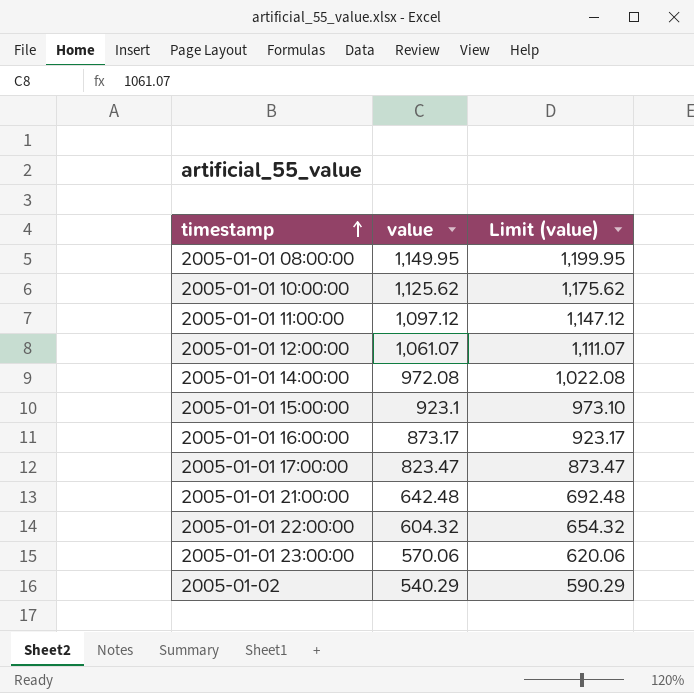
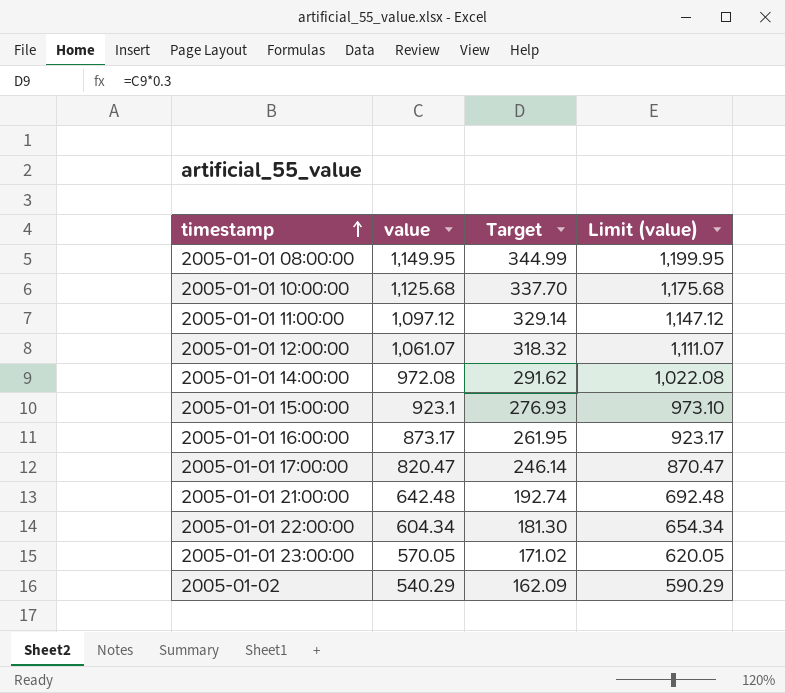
column Target | formula: none -> [value] * 0.3
2005-01-01 10:00:00 | value: 1,125.62 -> 1,125.68
2005-01-01 10:00:00 | Limit (value): 1,175.62 -> 1,175.68
2005-01-01 17:00:00 | value: 823.47 -> 820.47
2005-01-01 17:00:00 | Limit (value): 873.47 -> 870.47
2005-01-01 22:00:00 | value: 604.32 -> 604.34
2005-01-01 22:00:00 | Limit (value): 654.32 -> 654.34
2005-01-01 23:00:00 | value: 570.06 -> 570.05
2005-01-01 23:00:00 | Limit (value): 620.06 -> 620.05

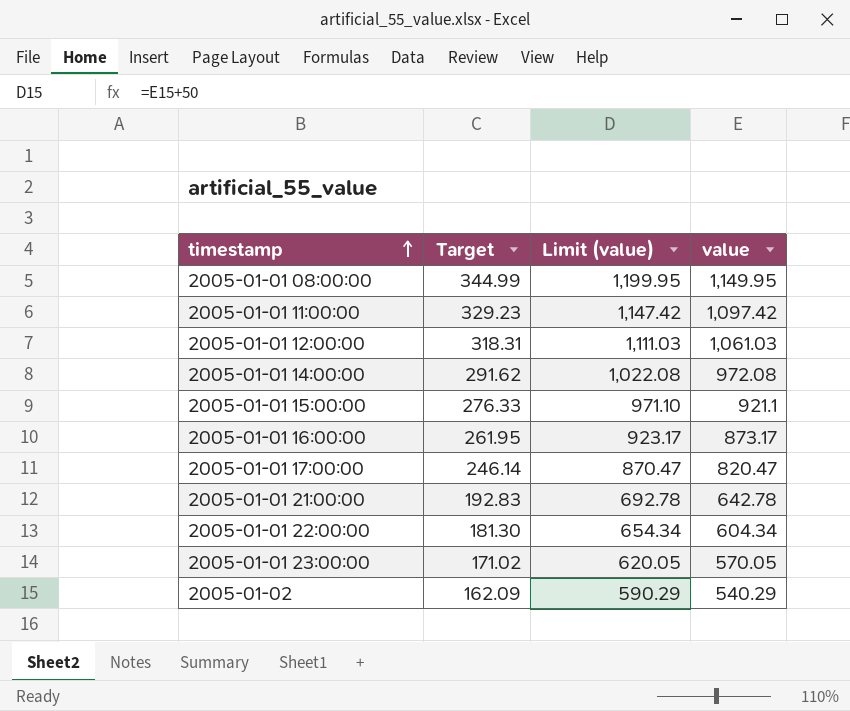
column value | position: 2 -> 4
row 2005-01-01 10:00:00: 1,125.68 | 337.70 | 1,175.68 -> none
2005-01-01 11:00:00 | Target: 329.14 -> 329.23
2005-01-01 11:00:00 | Limit (value): 1,147.12 -> 1,147.42
2005-01-01 11:00:00 | value: 1,097.12 -> 1,097.42
2005-01-01 12:00:00 | Target: 318.32 -> 318.31
2005-01-01 12:00:00 | Limit (value): 1,111.07 -> 1,111.03
2005-01-01 12:00:00 | value: 1,061.07 -> 1,061.03
2005-01-01 15:00:00 | Target: 276.93 -> 276.33
2005-01-01 15:00:00 | Limit (value): 973.10 -> 971.10
2005-01-01 15:00:00 | value: 923.1 -> 921.1
2005-01-01 21:00:00 | Target: 192.74 -> 192.83
2005-01-01 21:00:00 | Limit (value): 692.48 -> 692.78
2005-01-01 21:00:00 | value: 642.48 -> 642.78

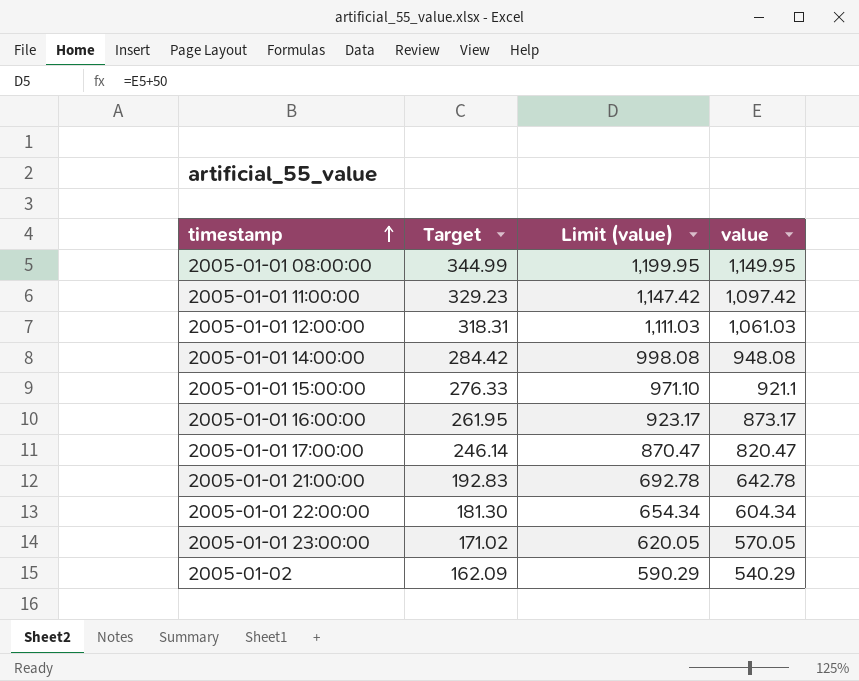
2005-01-01 14:00:00 | Target: 291.62 -> 284.42
2005-01-01 14:00:00 | Limit (value): 1,022.08 -> 998.08
2005-01-01 14:00:00 | value: 972.08 -> 948.08

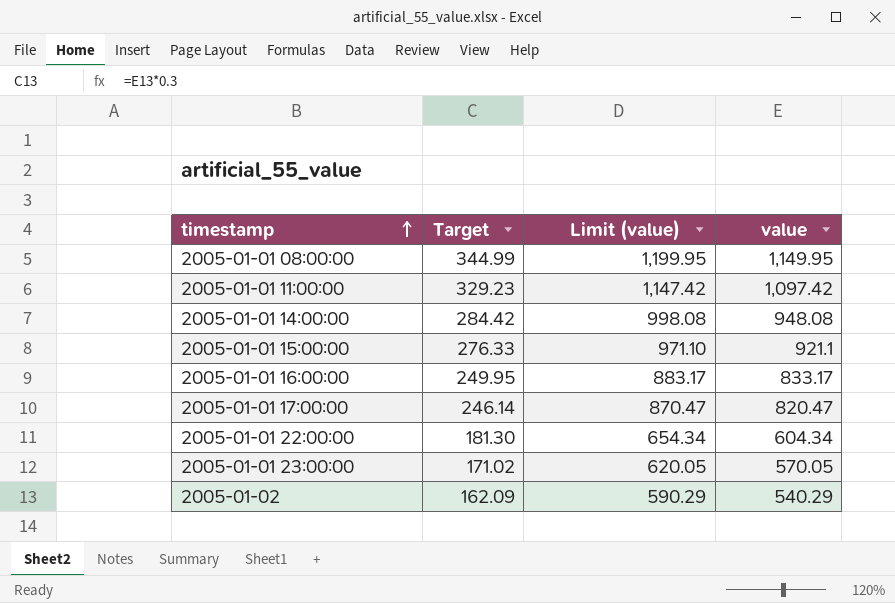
row 2005-01-01 12:00:00: 318.31 | 1,111.03 | 1,061.03 -> none
row 2005-01-01 21:00:00: 192.83 | 692.78 | 642.78 -> none
2005-01-01 16:00:00 | Target: 261.95 -> 249.95
2005-01-01 16:00:00 | Limit (value): 923.17 -> 883.17
2005-01-01 16:00:00 | value: 873.17 -> 833.17

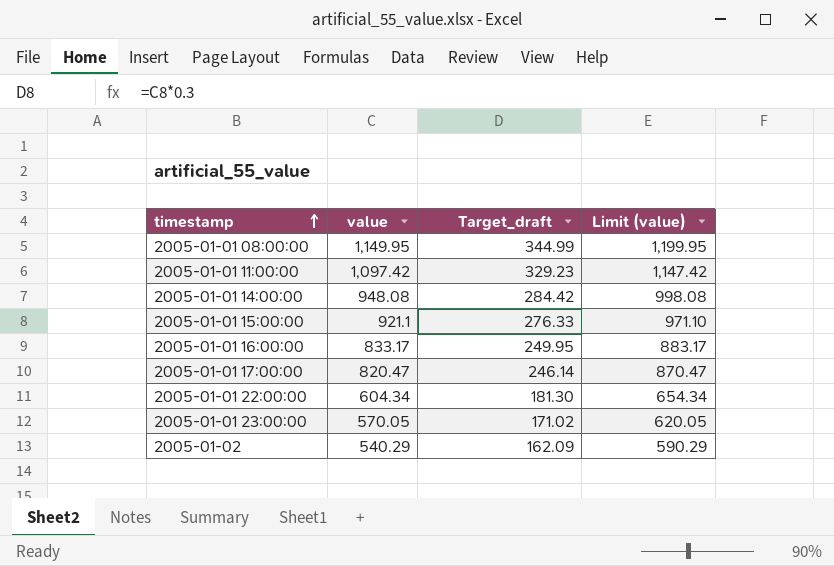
column value | position: 4 -> 2
column name: Target -> Target_draft

